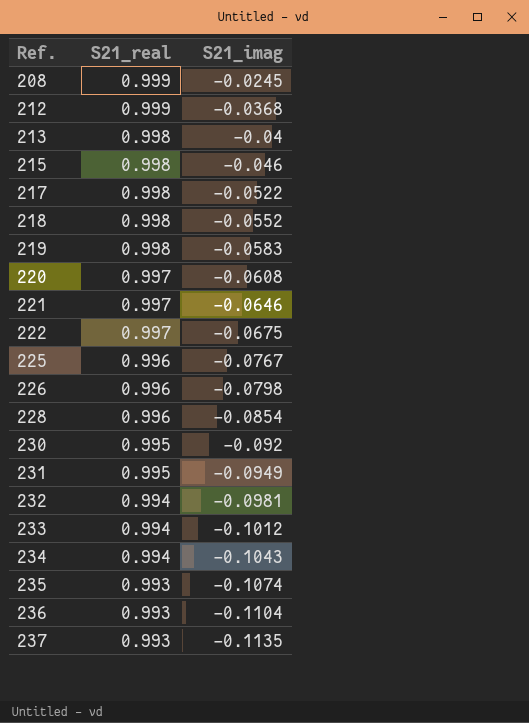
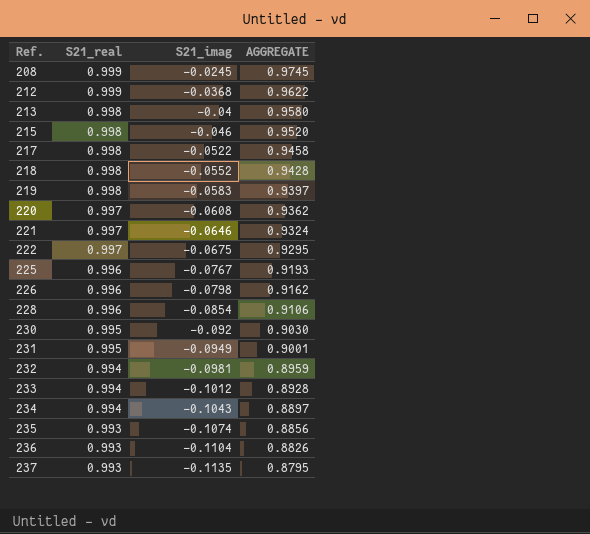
column AGGREGATE | formula: none -> [S21_real] + [S21_imag]

